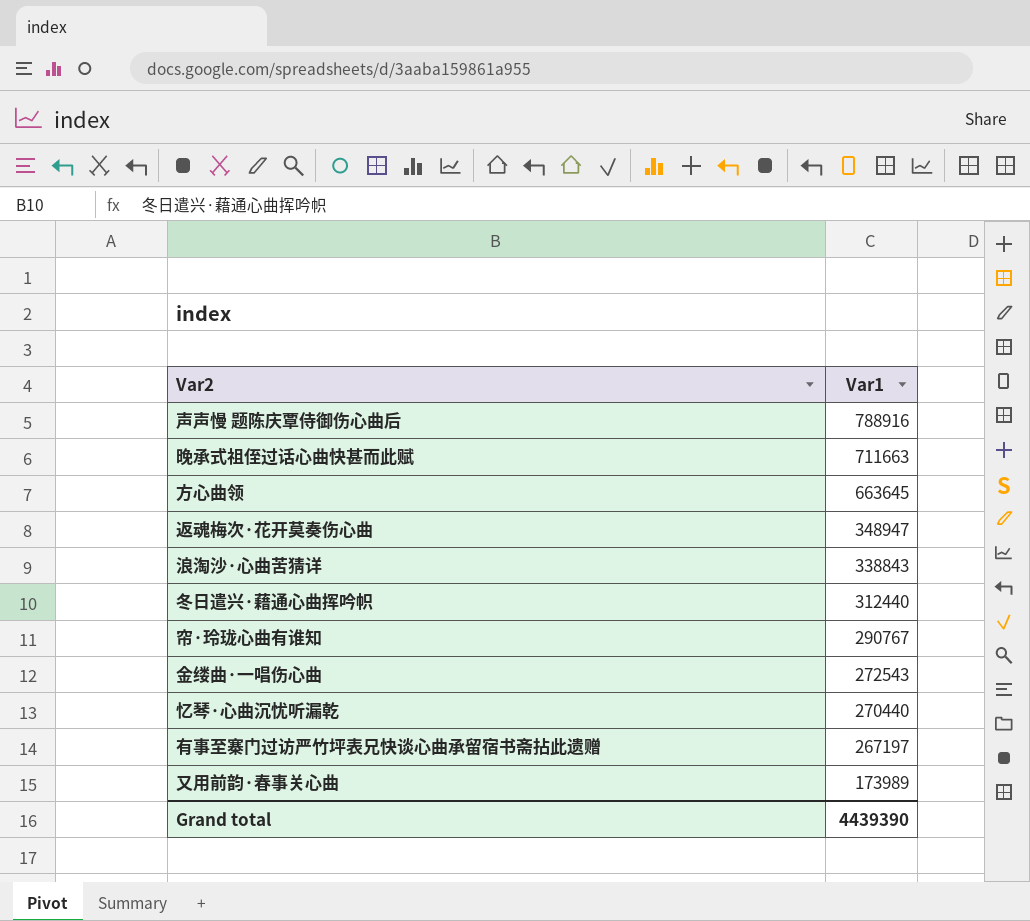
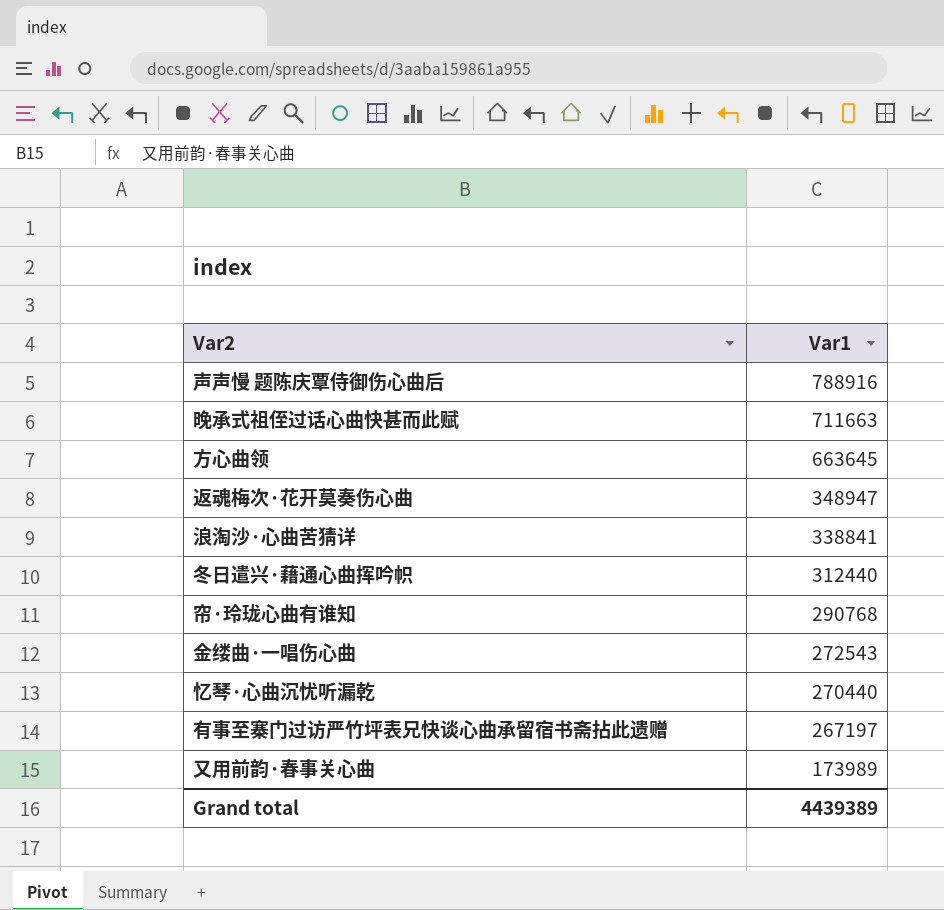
浪淘沙·心曲苦猜详 | Var1: 338843 -> 338841
帘·玲珑心曲有谁知 | Var1: 290767 -> 290768
Grand total | Var1: 4439390 -> 4439389

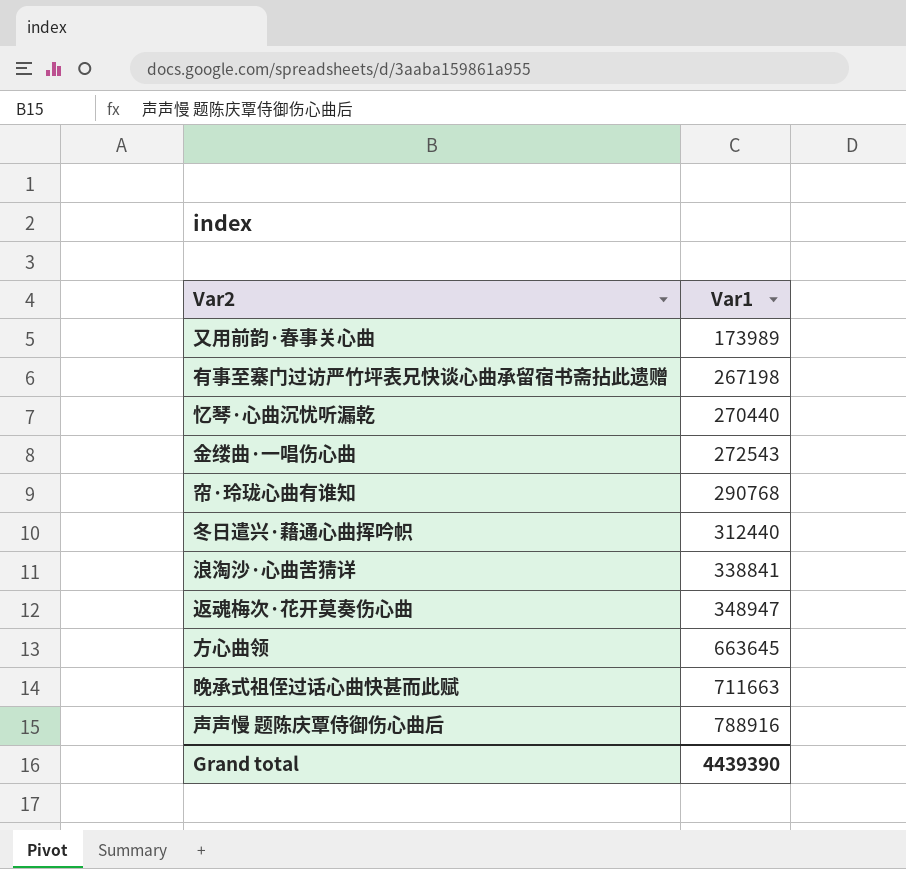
row order: Var1 descending -> Var1 ascending
有事至寨门过访严竹坪表兄快谈心曲承留宿书斋拈此遗赠 | Var1: 267197 -> 267198
Grand total | Var1: 4439389 -> 4439390

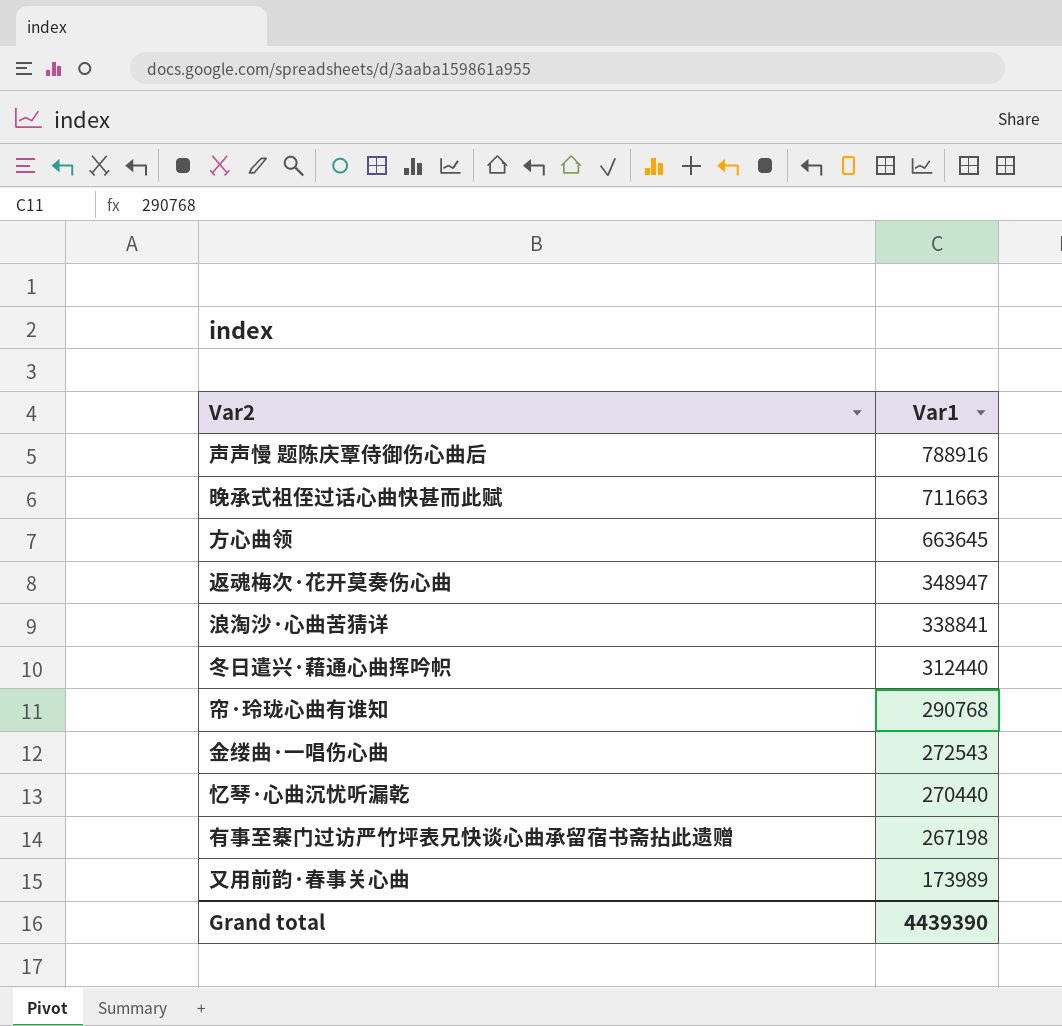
row order: Var1 ascending -> Var1 descending

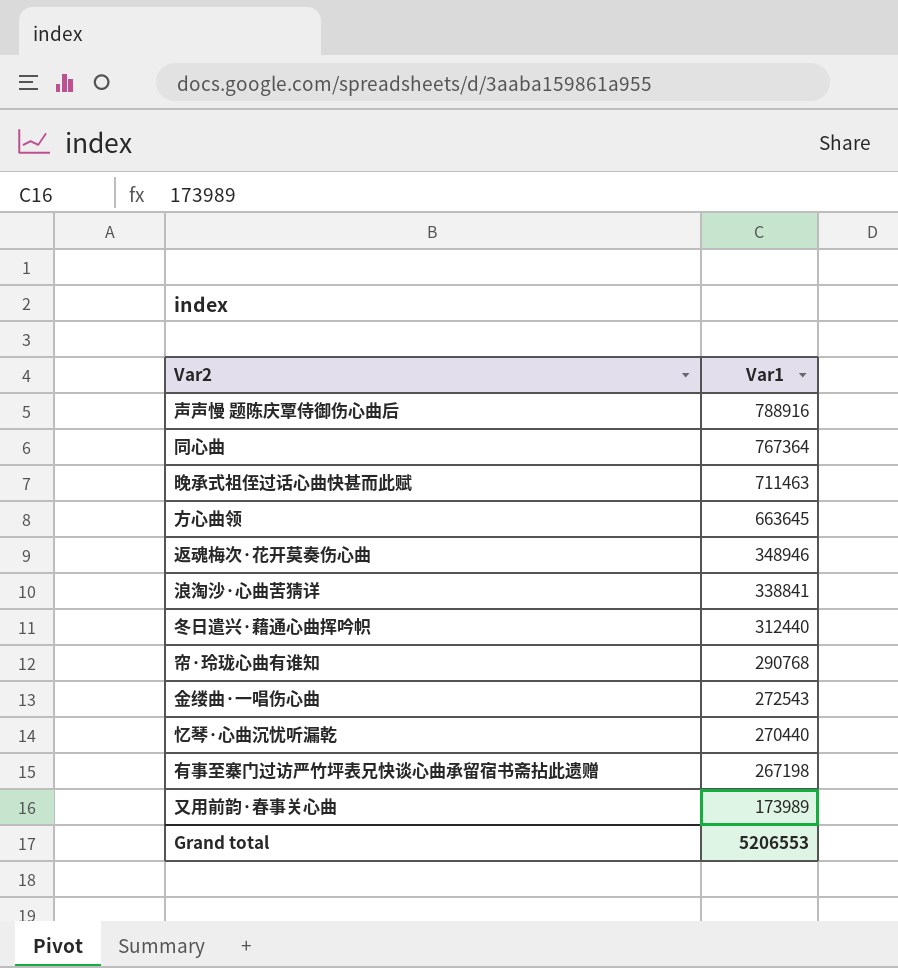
row 同心曲: none -> 767364
晚承式祖侄过话心曲快甚而此赋 | Var1: 711663 -> 711463
返魂梅次·花开莫奏伤心曲 | Var1: 348947 -> 348946
Grand total | Var1: 4439390 -> 5206553

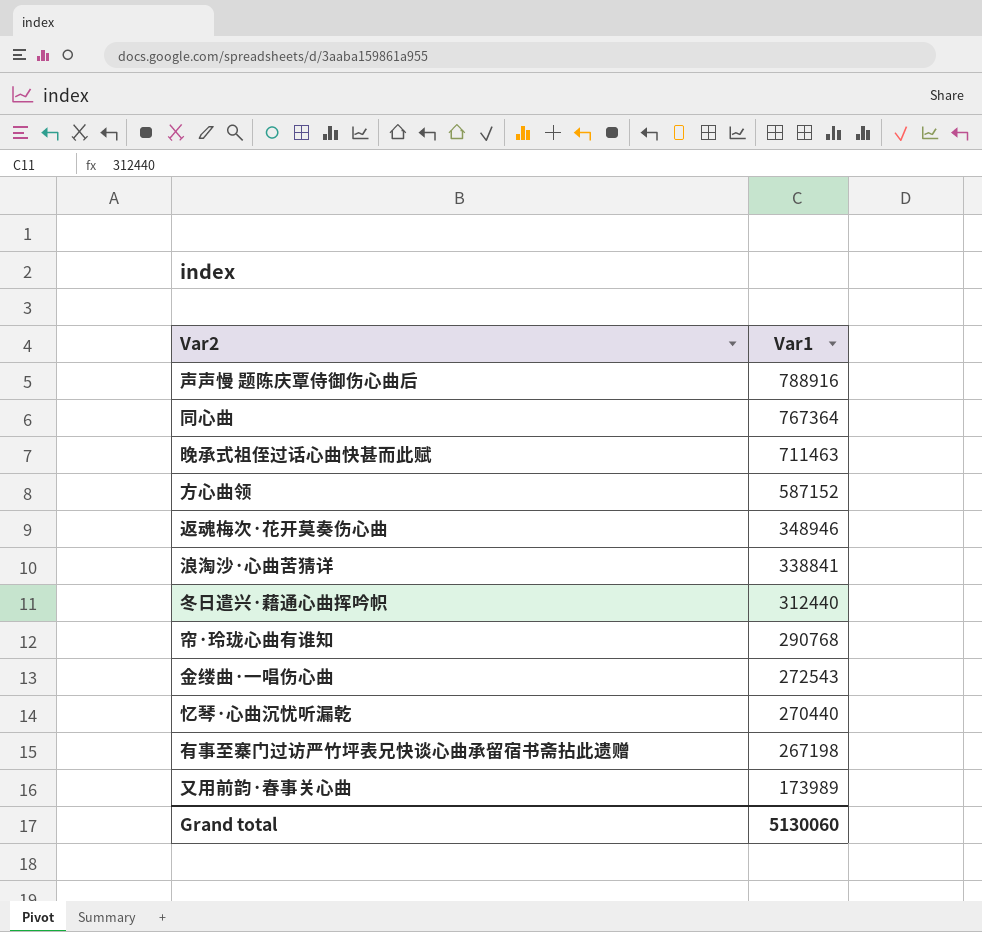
方心曲领 | Var1: 663645 -> 587152
Grand total | Var1: 5206553 -> 5130060

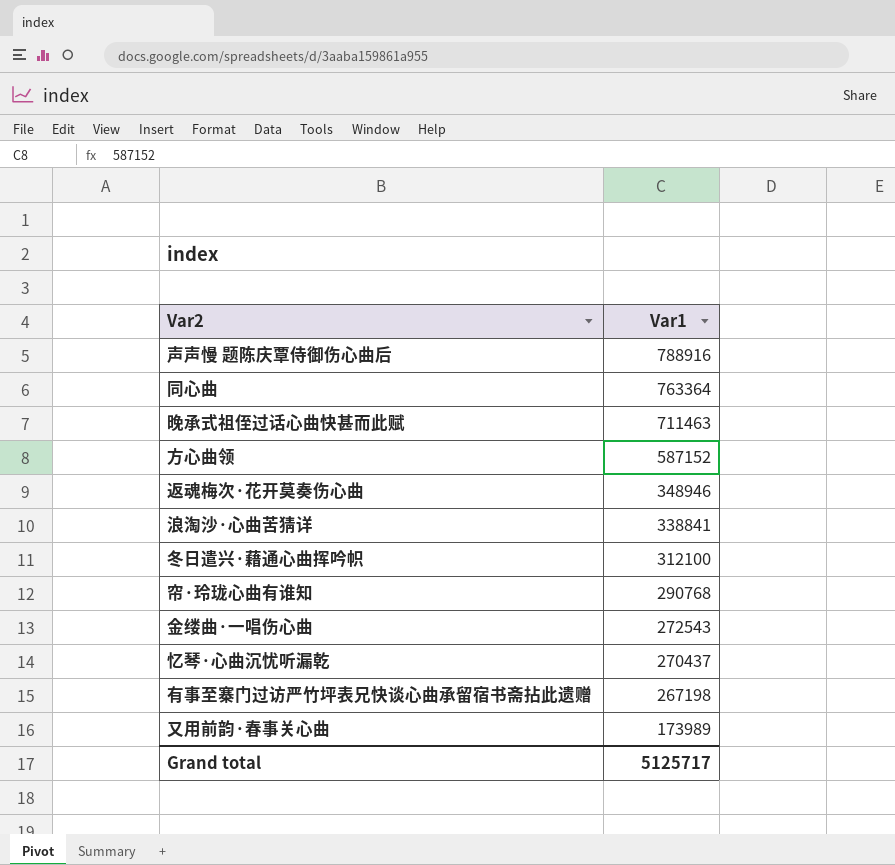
同心曲 | Var1: 767364 -> 763364
冬日遣兴·藉通心曲挥吟帜 | Var1: 312440 -> 312100
忆琴·心曲沉忧听漏乾 | Var1: 270440 -> 270437
Grand total | Var1: 5130060 -> 5125717

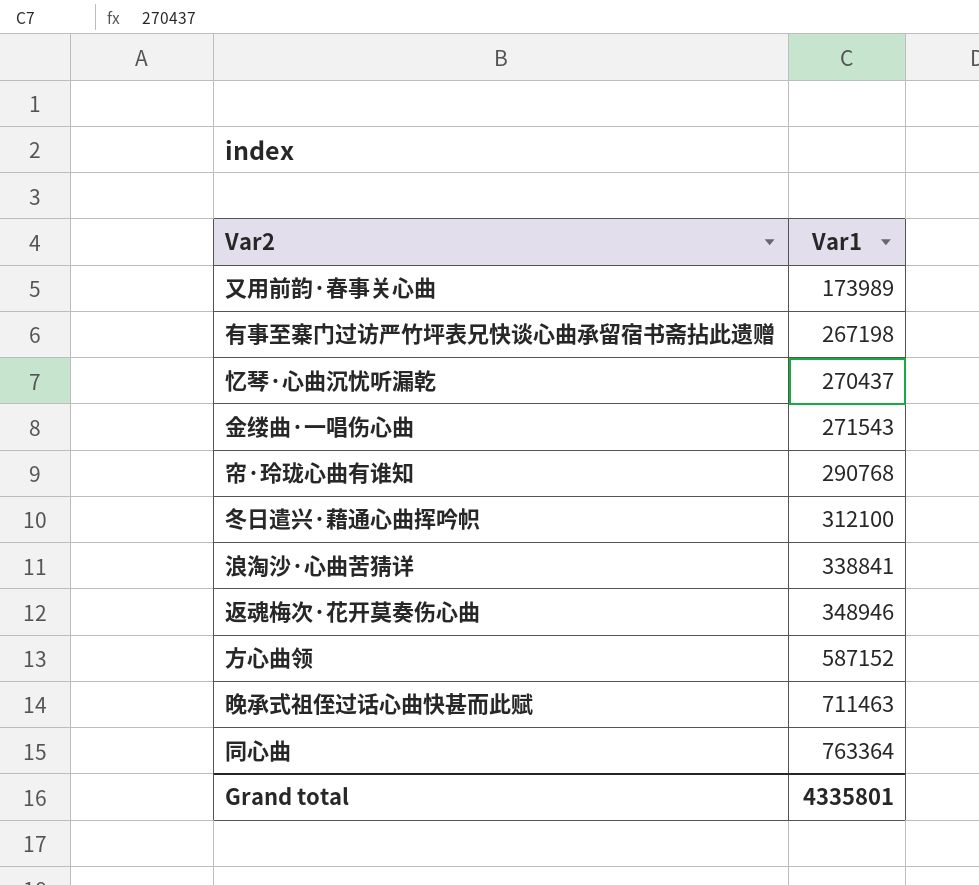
row order: Var1 descending -> Var1 ascending
row 声声慢 题陈庆覃侍御伤心曲后: 788916 -> none
金缕曲·一唱伤心曲 | Var1: 272543 -> 271543
Grand total | Var1: 5125717 -> 4335801

